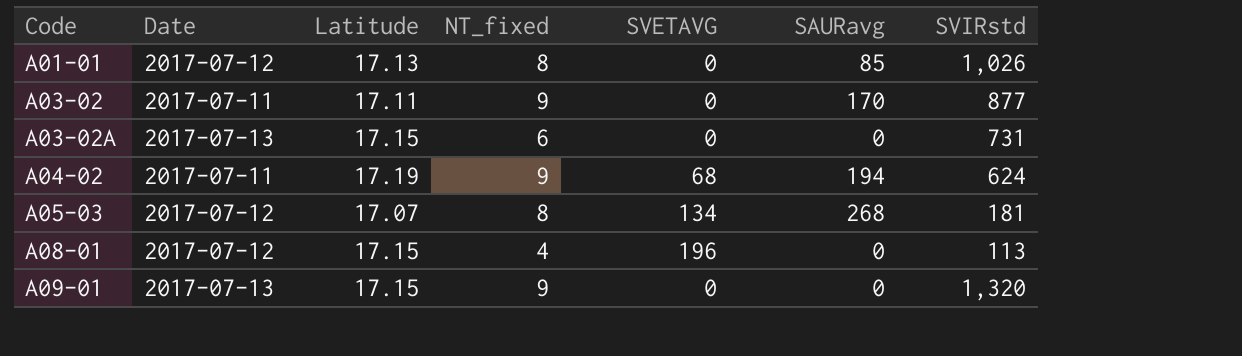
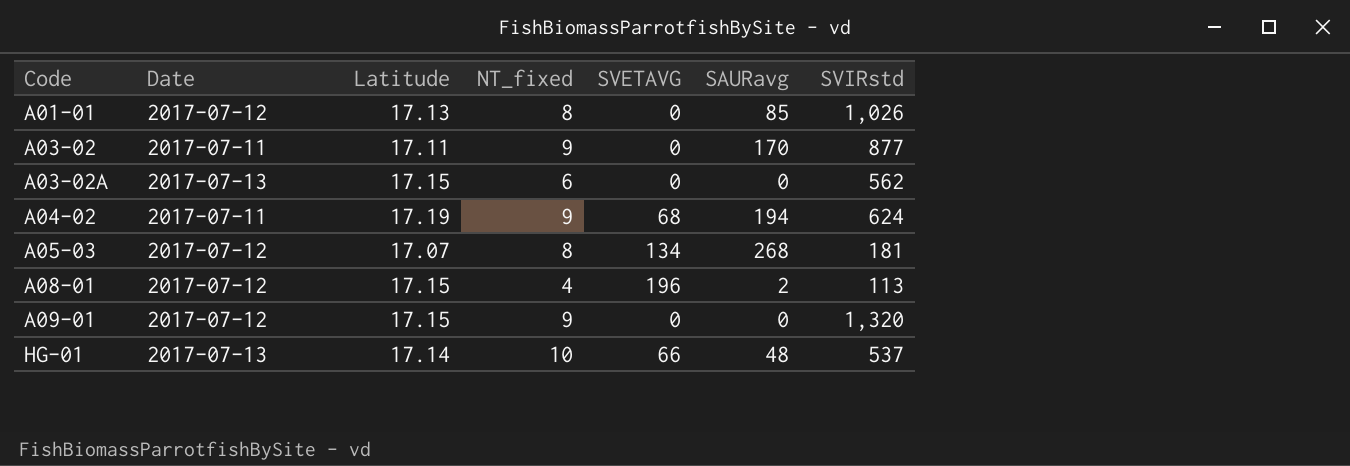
A03-02A | SVIRstd: 731 -> 562
A08-01 | SAURavg: 0 -> 2
A09-01 | Date: 2017-07-13 -> 2017-07-12
row HG-01: none -> 2017-07-13 | 17.14 | 10 | 66 | 48 | 537

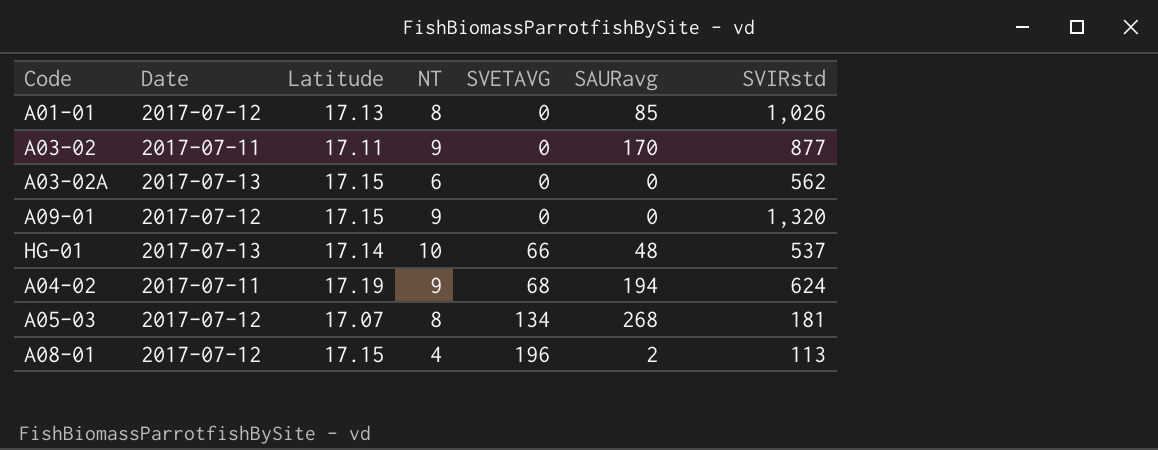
row order: Code ascending -> SVETAVG ascending
column name: NT_fixed -> NT

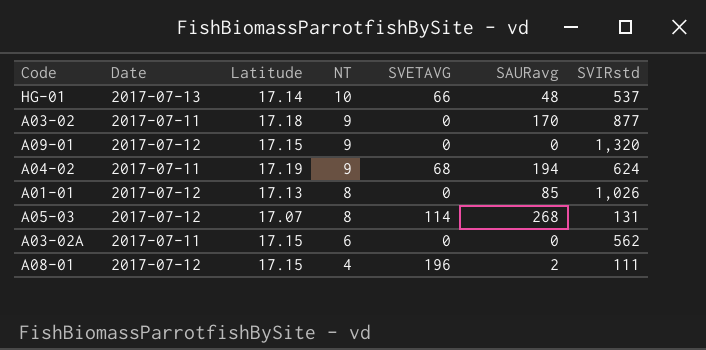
row order: SVETAVG ascending -> NT descending
A03-02 | Latitude: 17.11 -> 17.18
A05-03 | SVETAVG: 134 -> 114
A05-03 | SVIRstd: 181 -> 131
A03-02A | Date: 2017-07-13 -> 2017-07-11
A08-01 | SVIRstd: 113 -> 111

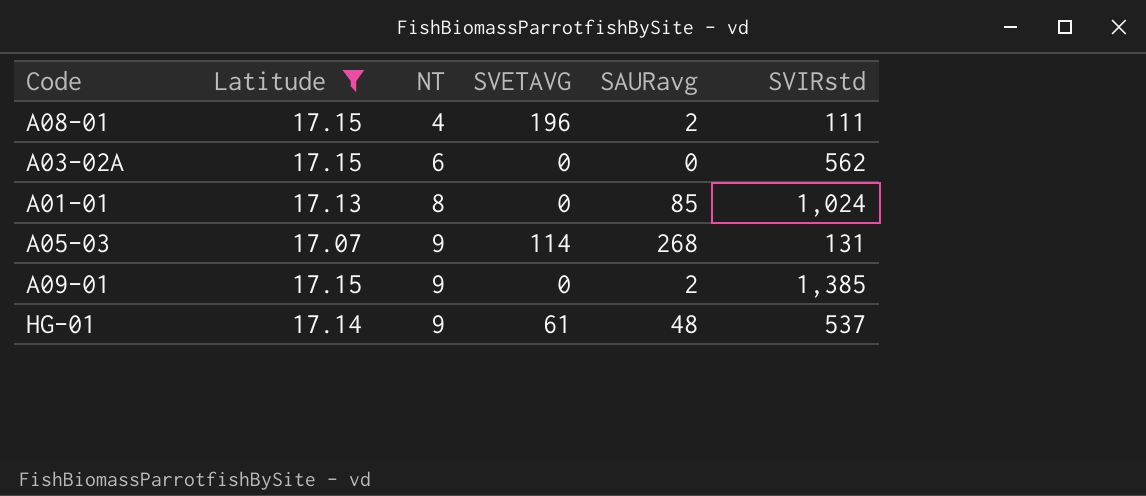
filter: none -> Latitude <= 17.15
row order: NT descending -> NT ascending
column Date | position: 2 -> none
A01-01 | SVIRstd: 1,026 -> 1,024
A05-03 | NT: 8 -> 9
A09-01 | SAURavg: 0 -> 2
A09-01 | SVIRstd: 1,320 -> 1,385
HG-01 | NT: 10 -> 9
HG-01 | SVETAVG: 66 -> 61

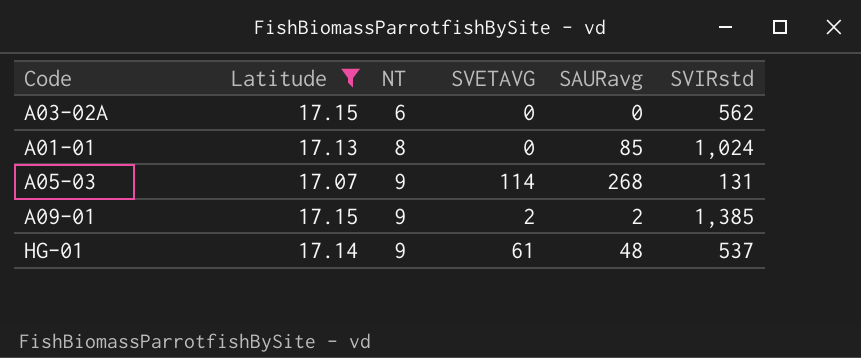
row A08-01: 17.15 | 4 | 196 | 2 | 111 -> none
A09-01 | SVETAVG: 0 -> 2

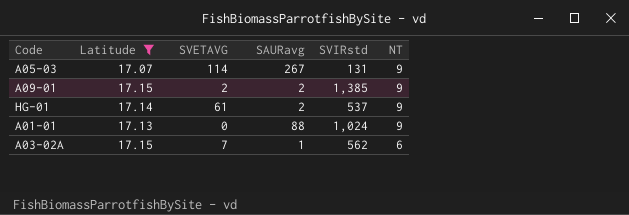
row order: NT ascending -> NT descending
column NT | position: 3 -> 6
A05-03 | SAURavg: 268 -> 267
HG-01 | SAURavg: 48 -> 2
A01-01 | SAURavg: 85 -> 88
A01-01 | NT: 8 -> 9
A03-02A | SVETAVG: 0 -> 7
A03-02A | SAURavg: 0 -> 1

